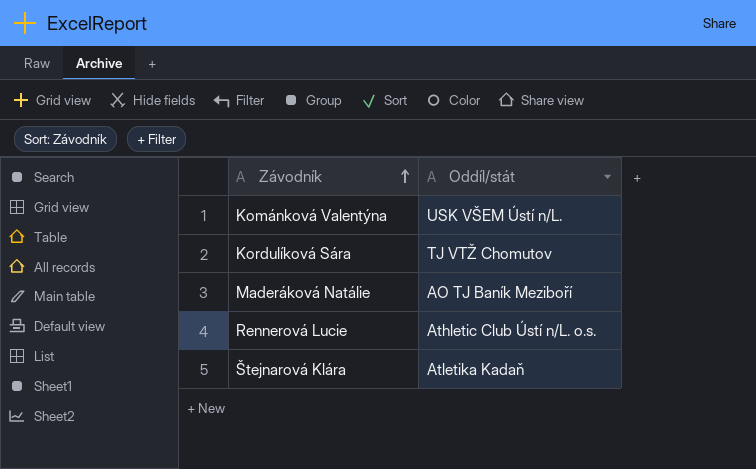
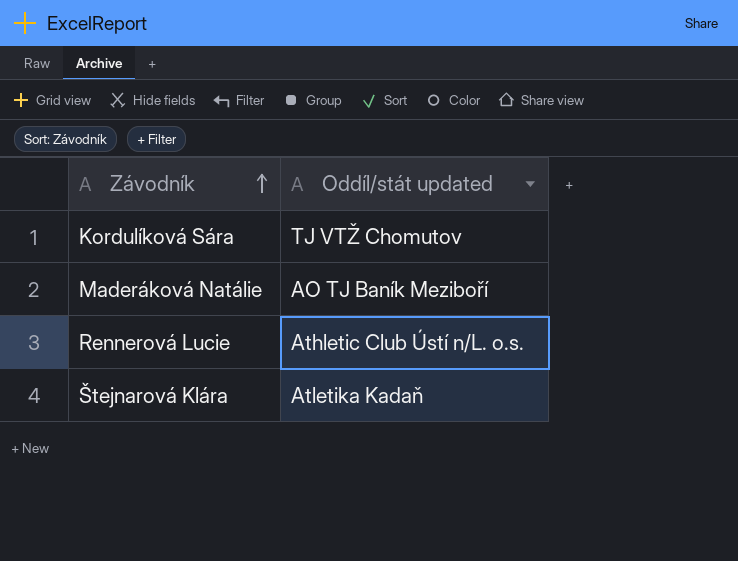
column name: Oddíl/stát -> Oddíl/stát updated
row Kománková Valentýna: USK VŠEM Ústí n/L. -> none

